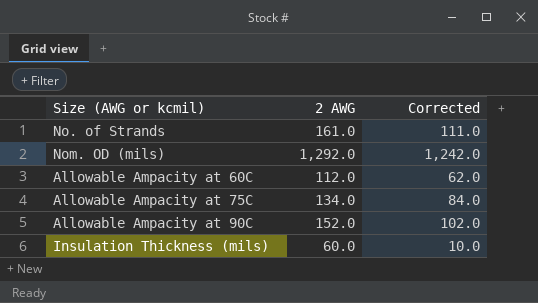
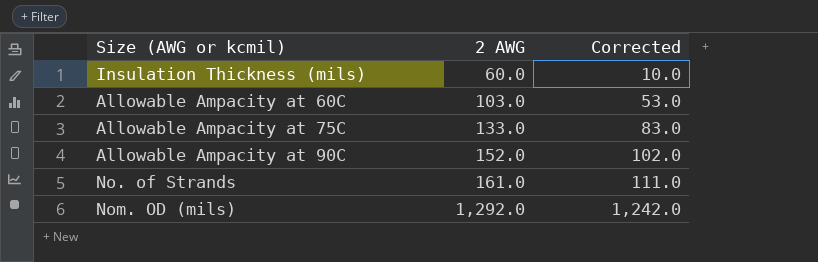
row order: none -> 2 AWG ascending
Allowable Ampacity at 60C | 2 AWG: 112.0 -> 103.0
Allowable Ampacity at 60C | Corrected: 62.0 -> 53.0
Allowable Ampacity at 75C | 2 AWG: 134.0 -> 133.0
Allowable Ampacity at 75C | Corrected: 84.0 -> 83.0

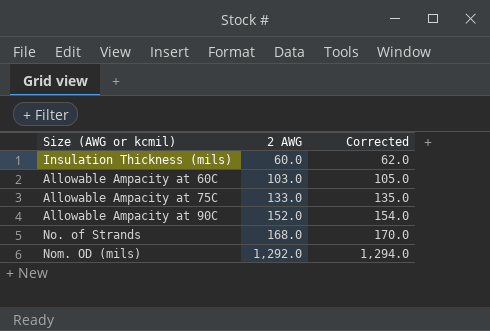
column Corrected | formula: [2 AWG] - 50 -> [2 AWG] + 2
No. of Strands | 2 AWG: 161.0 -> 168.0

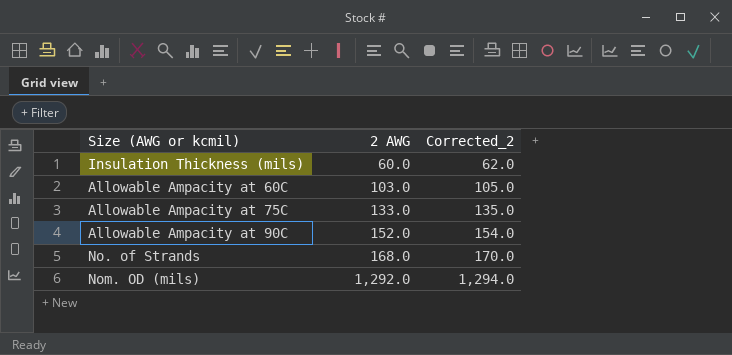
column name: Corrected -> Corrected_2

